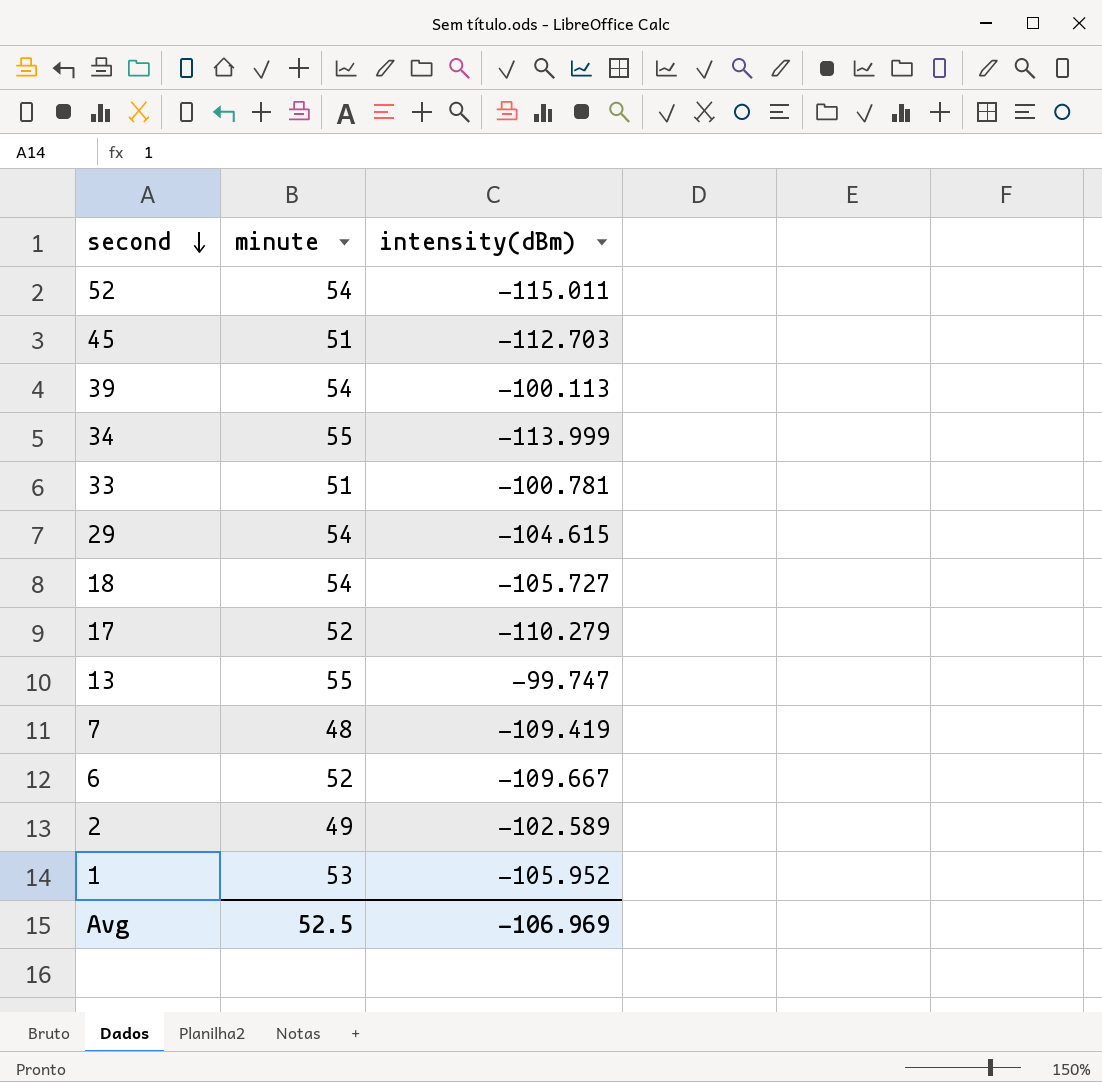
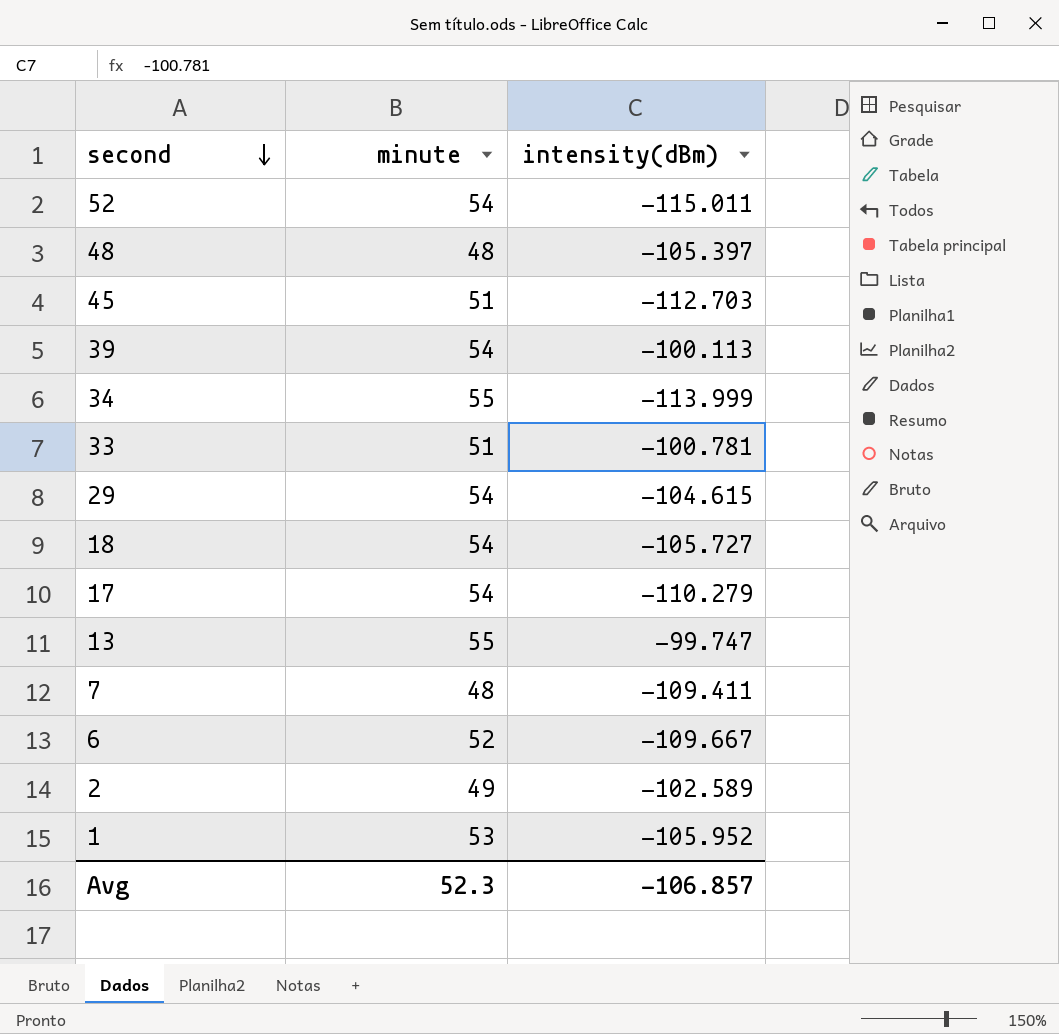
row 48: none -> 48 | -105.397
17 | minute: 52 -> 54
7 | intensity(dBm): -109.419 -> -109.411
Avg | minute: 52.5 -> 52.3
Avg | intensity(dBm): -106.969 -> -106.857

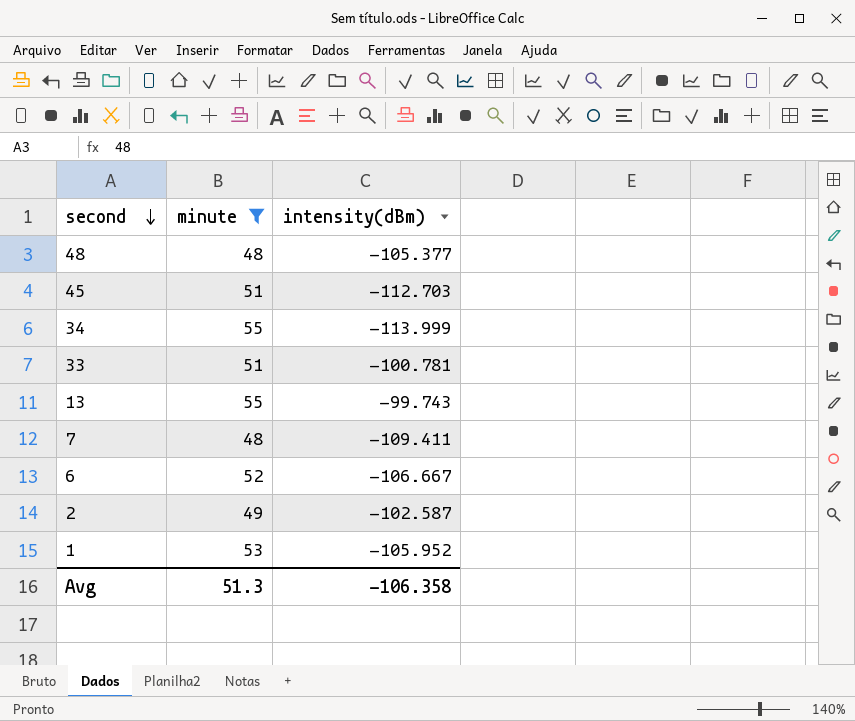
filter: none -> minute != 54
48 | intensity(dBm): -105.397 -> -105.377
13 | intensity(dBm): -99.747 -> -99.743
6 | intensity(dBm): -109.667 -> -106.667
2 | intensity(dBm): -102.589 -> -102.587
Avg | minute: 52.3 -> 51.3
Avg | intensity(dBm): -106.857 -> -106.358

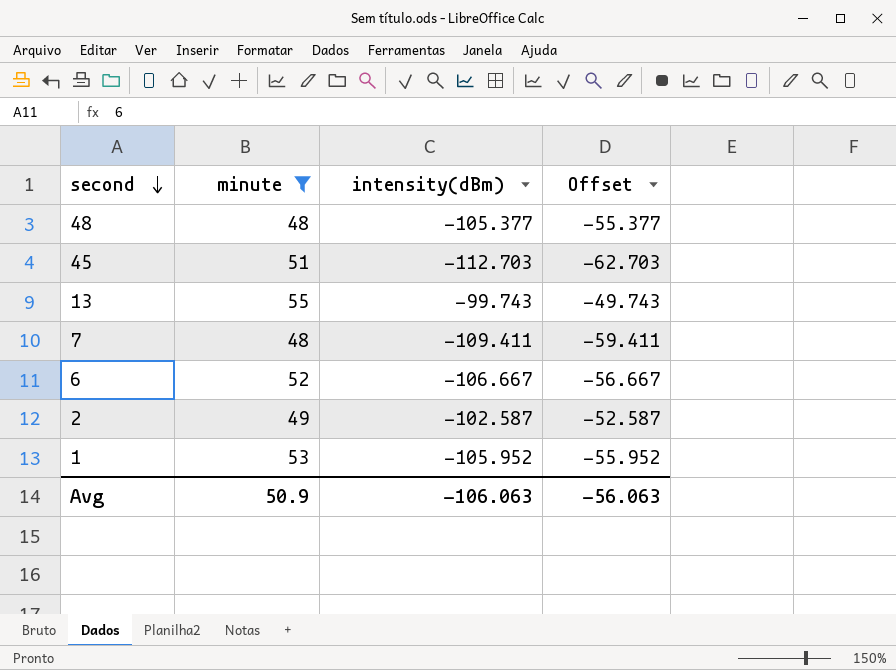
column Offset | formula: none -> [intensity(dBm)] + 50
row 34: 55 | -113.999 -> none
row 33: 51 | -100.781 -> none
Avg | minute: 51.3 -> 50.9
Avg | intensity(dBm): -106.358 -> -106.063

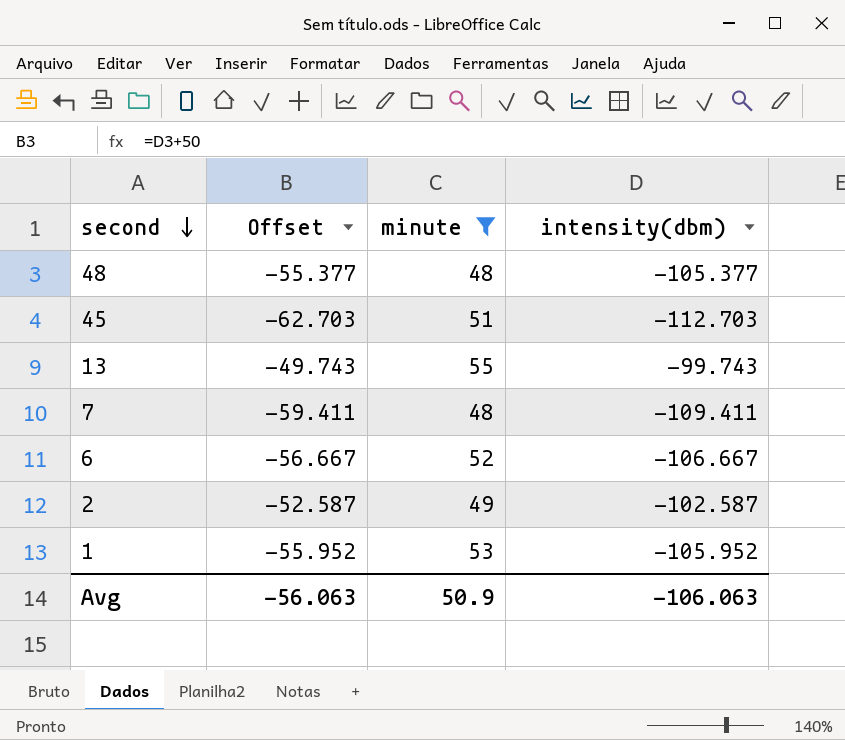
column Offset | position: 4 -> 2
column name: intensity(dBm) -> intensity(dbm)

